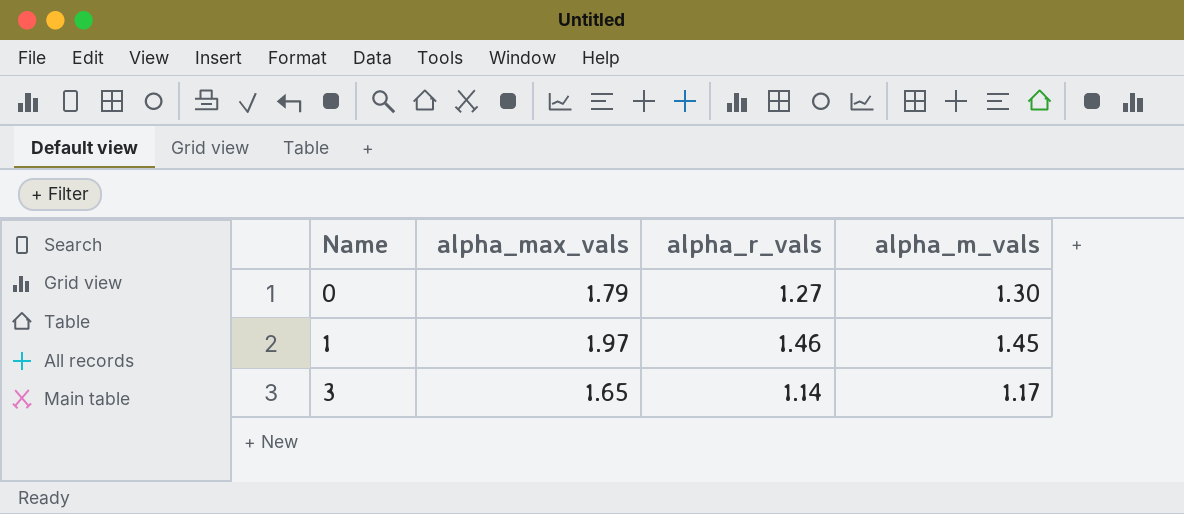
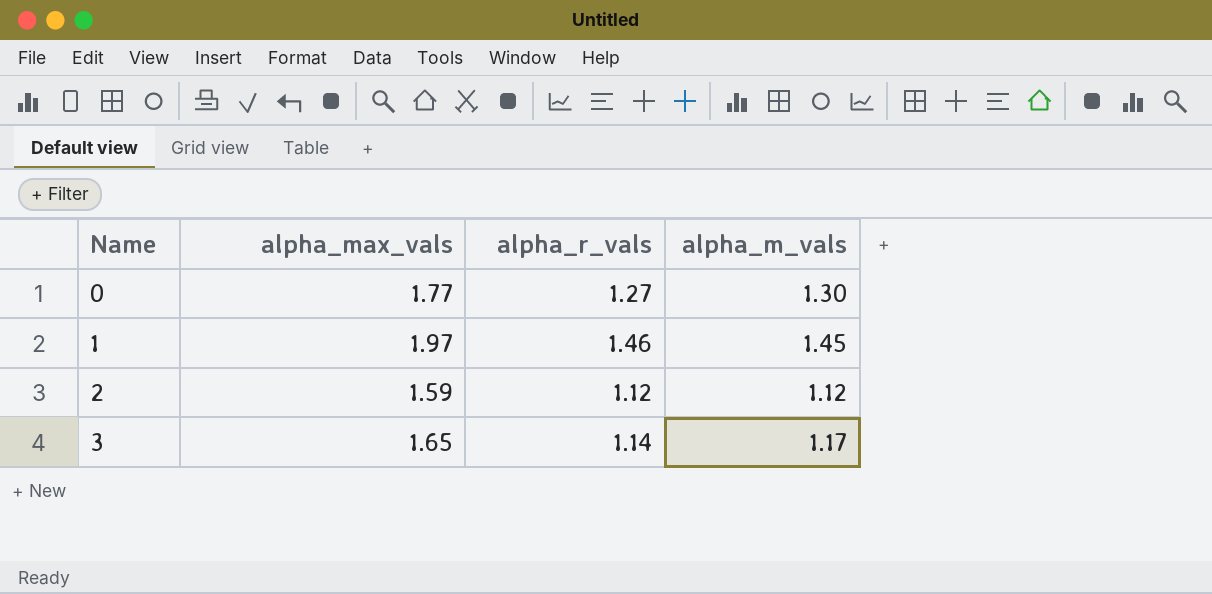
0 | alpha_max_vals: 1.79 -> 1.77
row 2: none -> 1.59 | 1.12 | 1.12

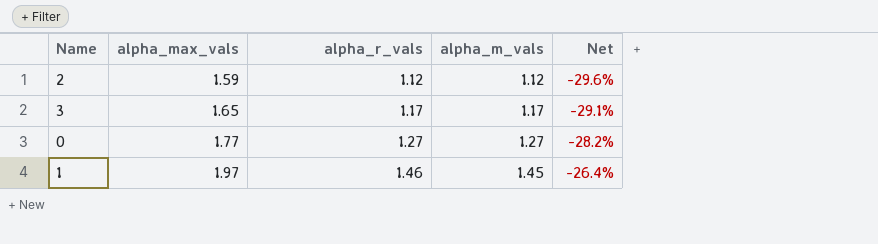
row order: Name ascending -> alpha_max_vals ascending
column Net | formula: none -> ([alpha_m_vals] - [alpha_max_vals]) / [alpha_max_vals]
3 | alpha_r_vals: 1.14 -> 1.17
0 | alpha_m_vals: 1.30 -> 1.27

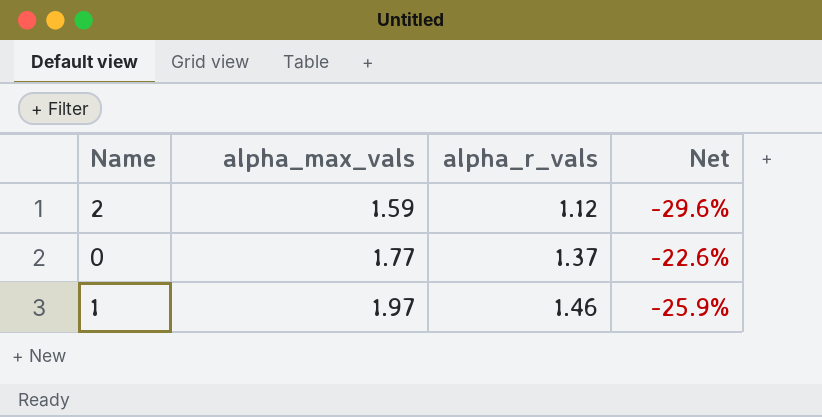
column alpha_m_vals | position: 4 -> none
column Net | formula: ([alpha_m_vals] - [alpha_max_vals]) / [alpha_max_vals] -> ([alpha_r_vals] - [alpha_max_vals]) / [alpha_max_vals]
row 3: 1.65 | 1.17 | 1.17 | -29.1% -> none
0 | alpha_r_vals: 1.27 -> 1.37

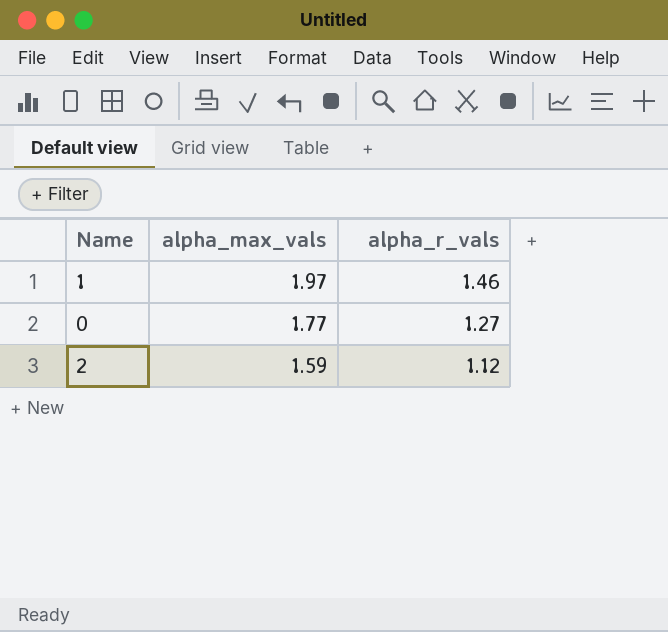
row order: alpha_max_vals ascending -> alpha_max_vals descending
column Net | formula: ([alpha_r_vals] - [alpha_max_vals]) / [alpha_max_vals] -> none
0 | alpha_r_vals: 1.37 -> 1.27

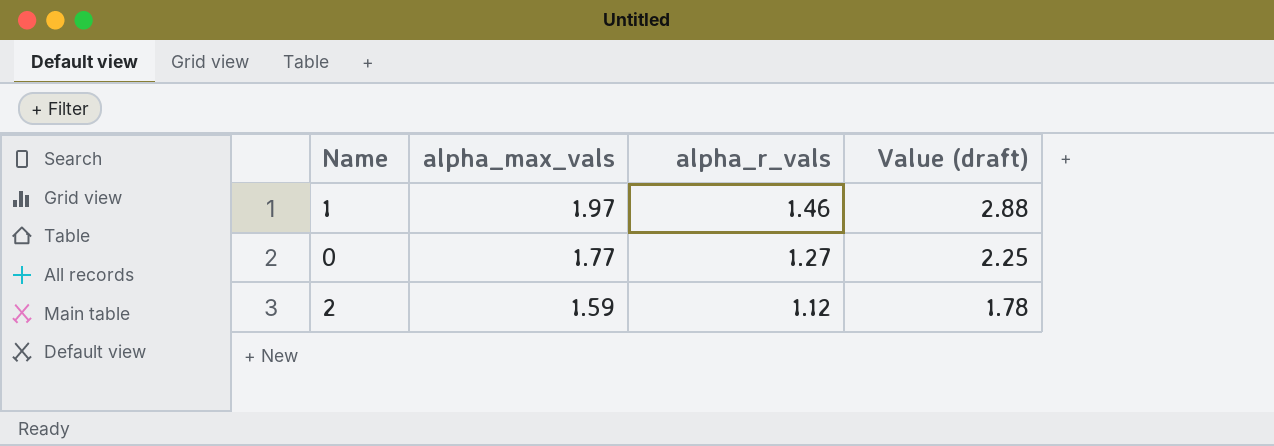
column Value (draft) | formula: none -> [alpha_max_vals] * [alpha_r_vals]

